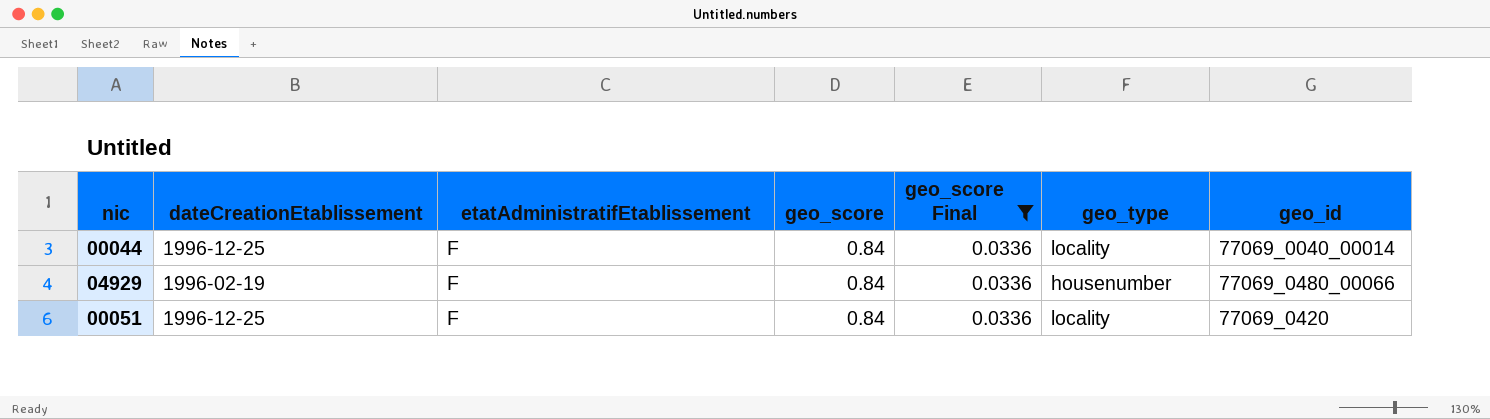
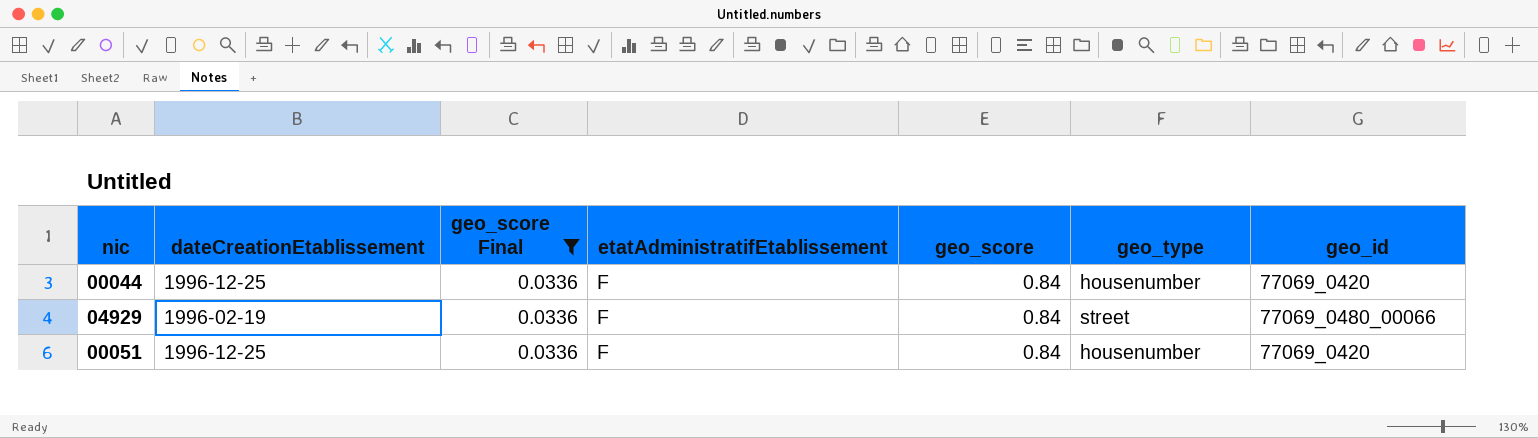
column geo_score Final | position: 5 -> 3
00044 | geo_type: locality -> housenumber
00044 | geo_id: 77069_0040_00014 -> 77069_0420
04929 | geo_type: housenumber -> street
00051 | geo_type: locality -> housenumber

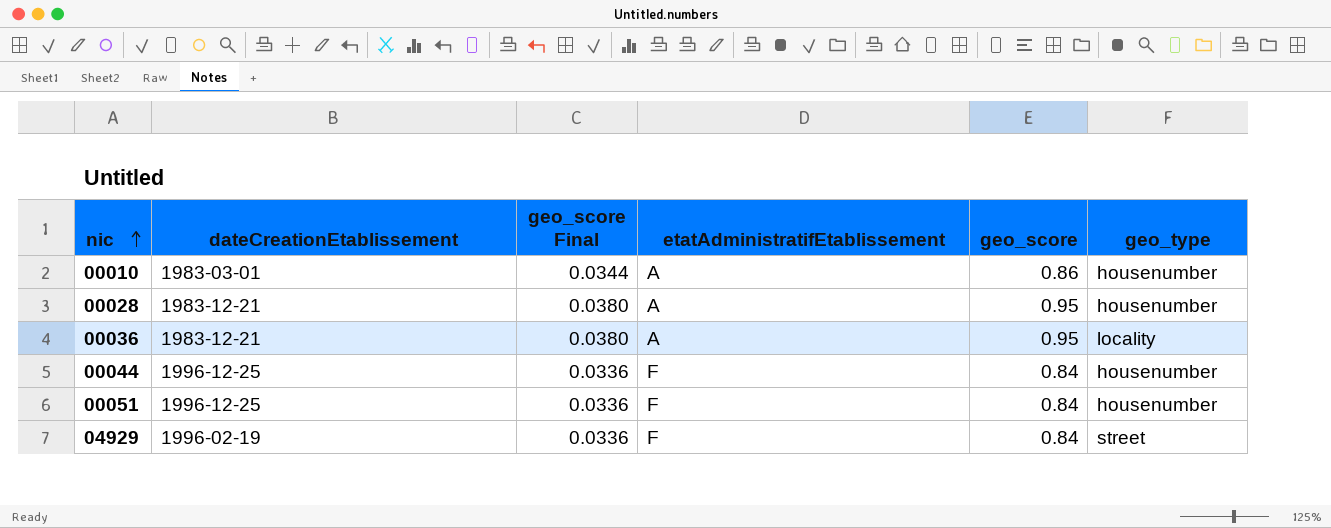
filter: geo_score Final = 0.0336 -> none
row order: none -> nic ascending
column geo_id | position: 7 -> none

